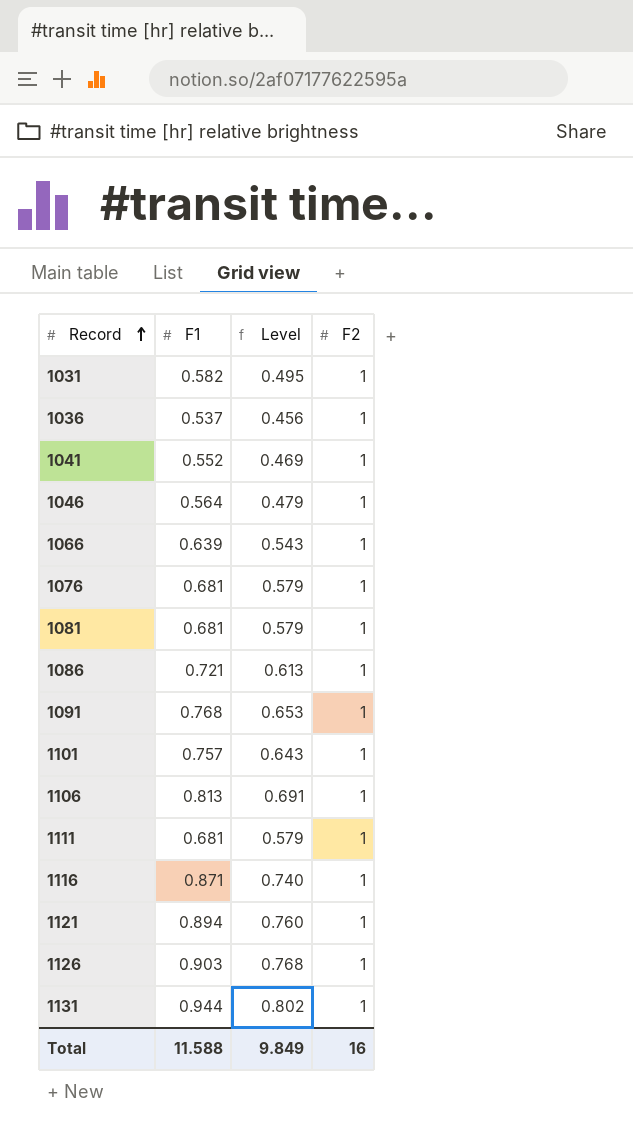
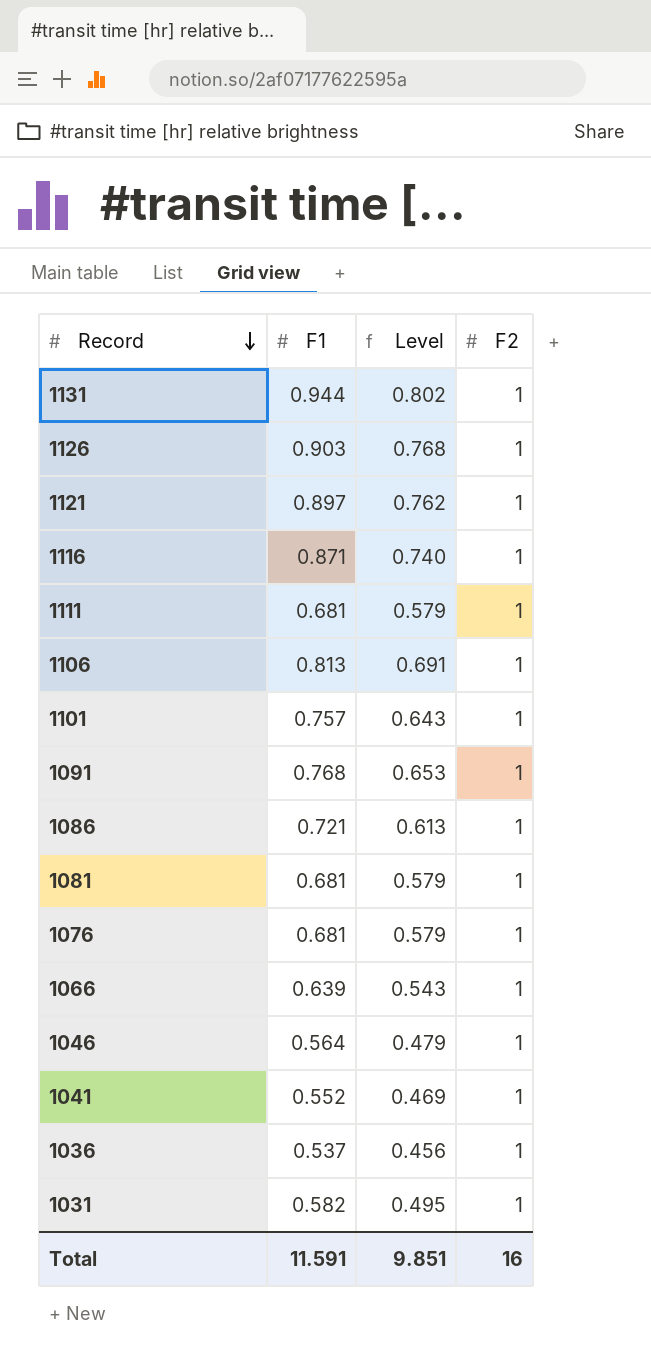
row order: Record ascending -> Record descending
1121 | F1: 0.894 -> 0.897
1121 | Level: 0.760 -> 0.762
Total | F1: 11.588 -> 11.591
Total | Level: 9.849 -> 9.851

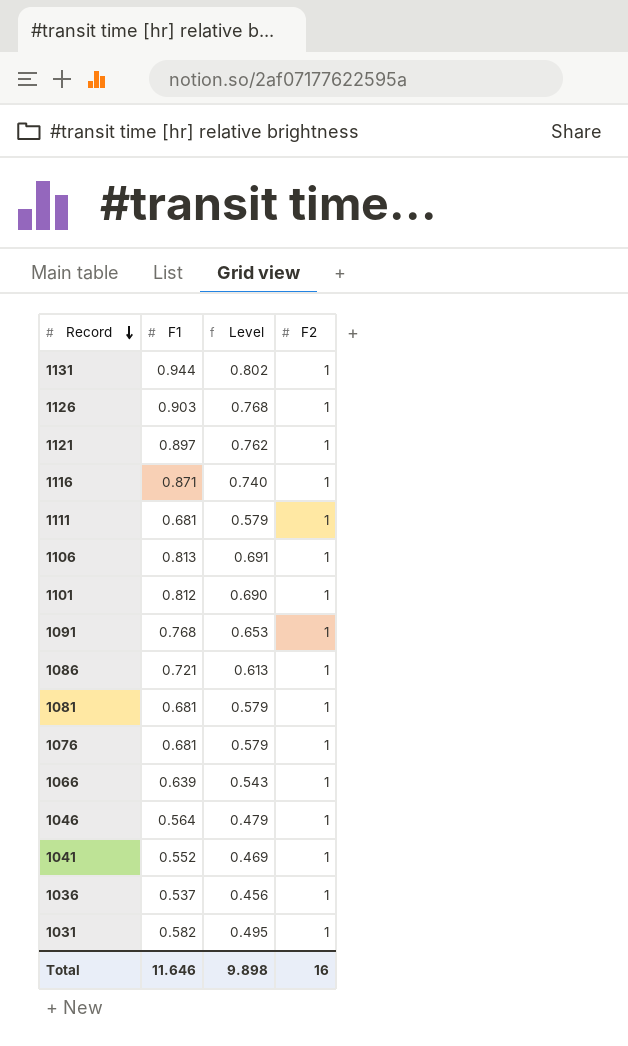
1101 | F1: 0.757 -> 0.812
1101 | Level: 0.643 -> 0.690
Total | F1: 11.591 -> 11.646
Total | Level: 9.851 -> 9.898

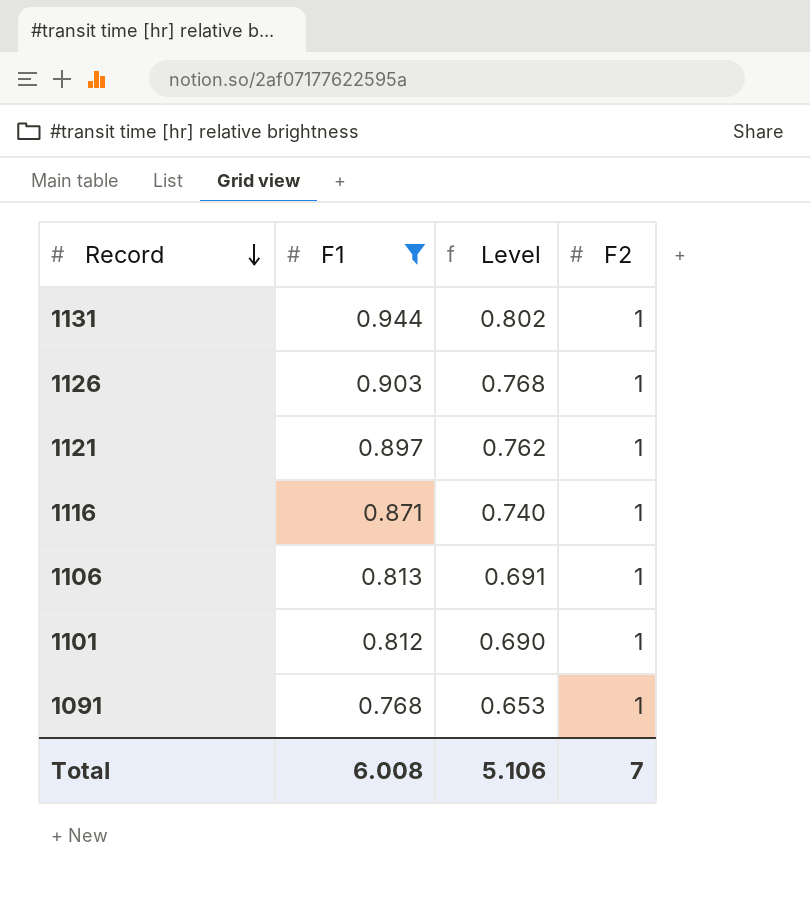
filter: none -> F1 >= 0.768
Total | F1: 11.646 -> 6.008
Total | Level: 9.898 -> 5.106
Total | F2: 16 -> 7

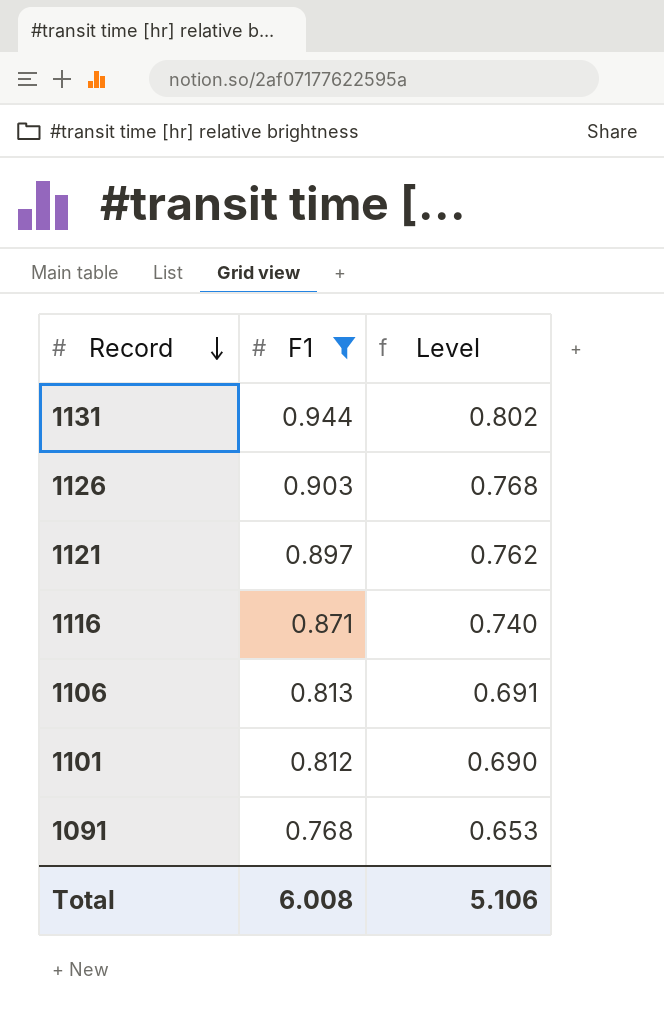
column F2 | position: 4 -> none

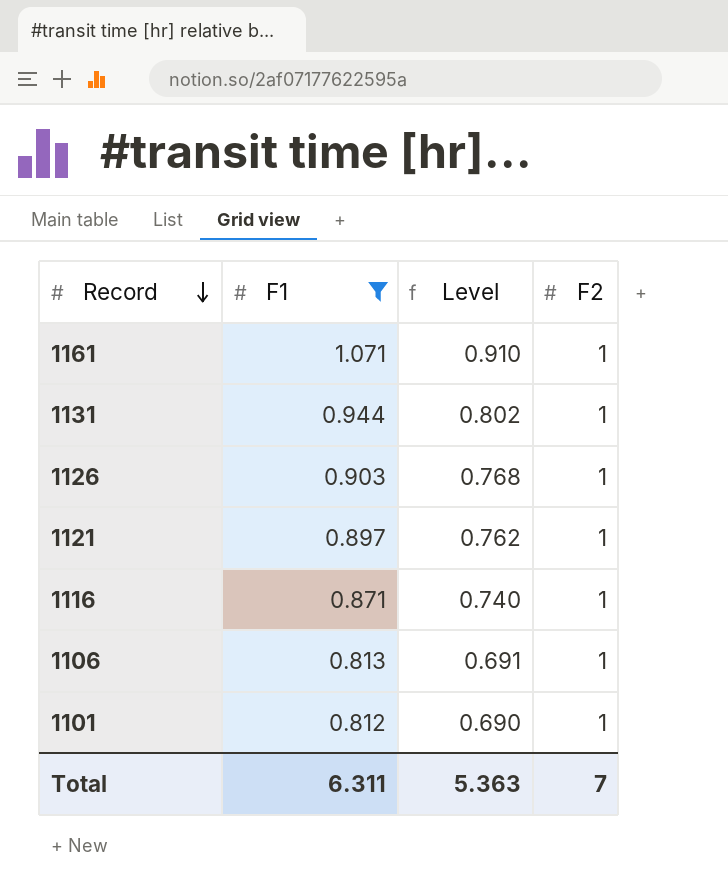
column F2 | position: none -> 4
row 1091: 0.768 | 0.653 -> none
row 1161: none -> 1.071 | 0.910 | 1
Total | F1: 6.008 -> 6.311
Total | Level: 5.106 -> 5.363

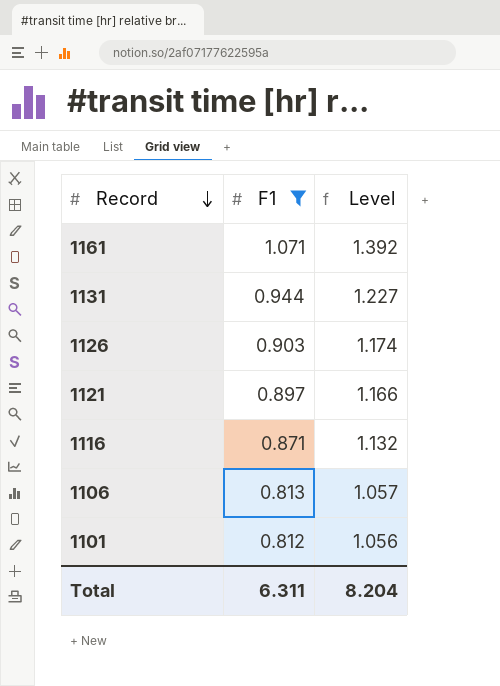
column F2 | position: 4 -> none
column Level | formula: [F1] * 0.85 -> [F1] * 1.3
Total | Level: 5.363 -> 8.204

